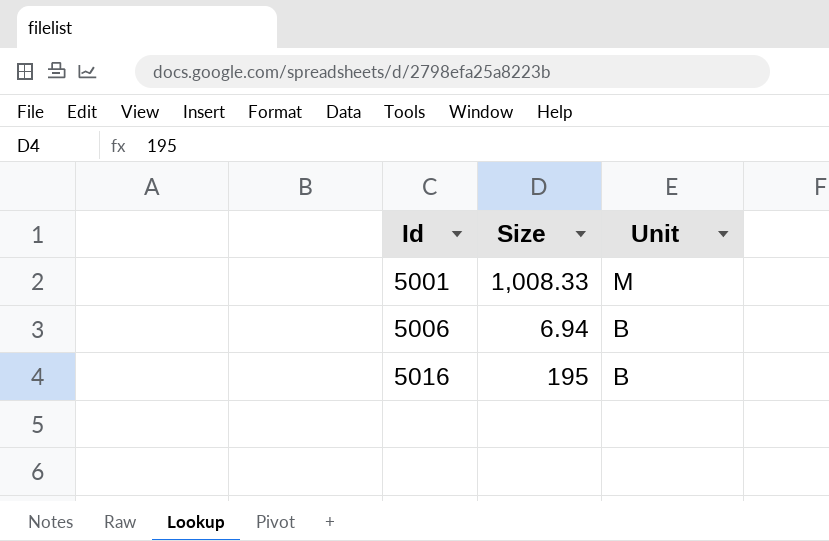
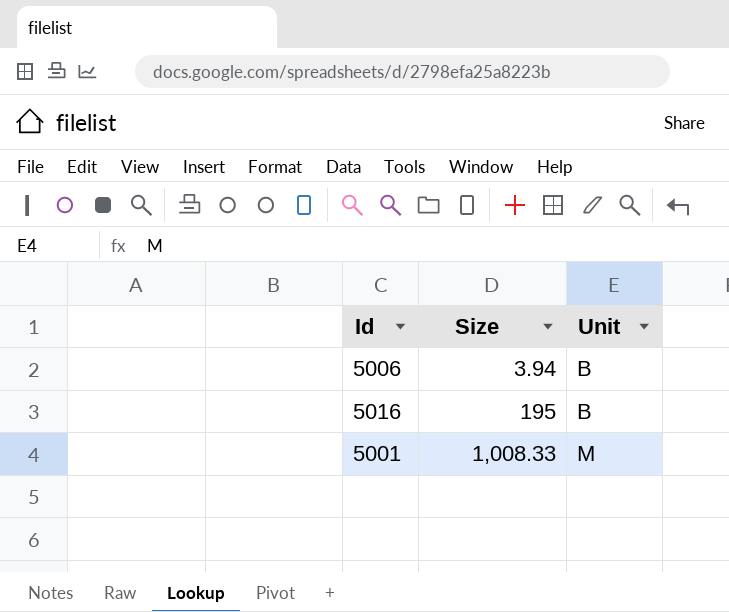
row order: Id ascending -> Size ascending
5006 | Size: 6.94 -> 3.94

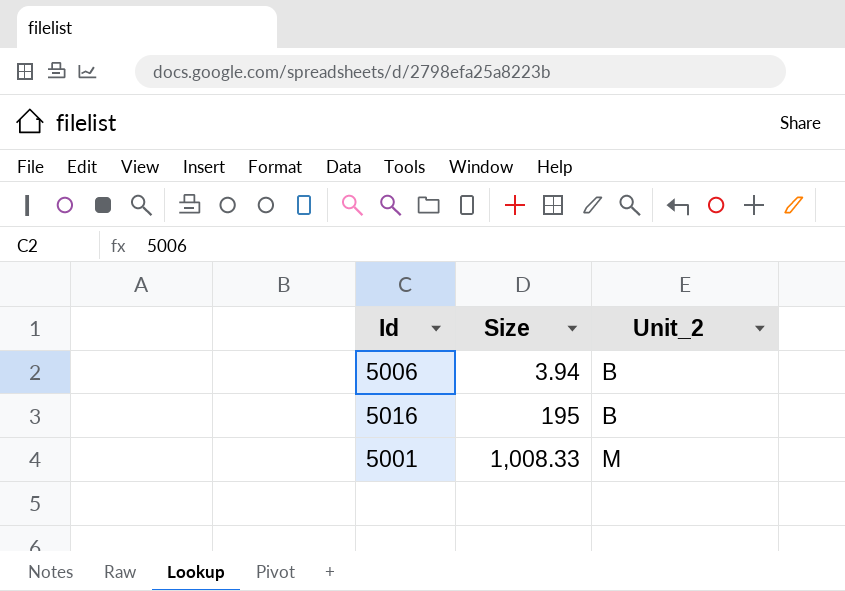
column name: Unit -> Unit_2

